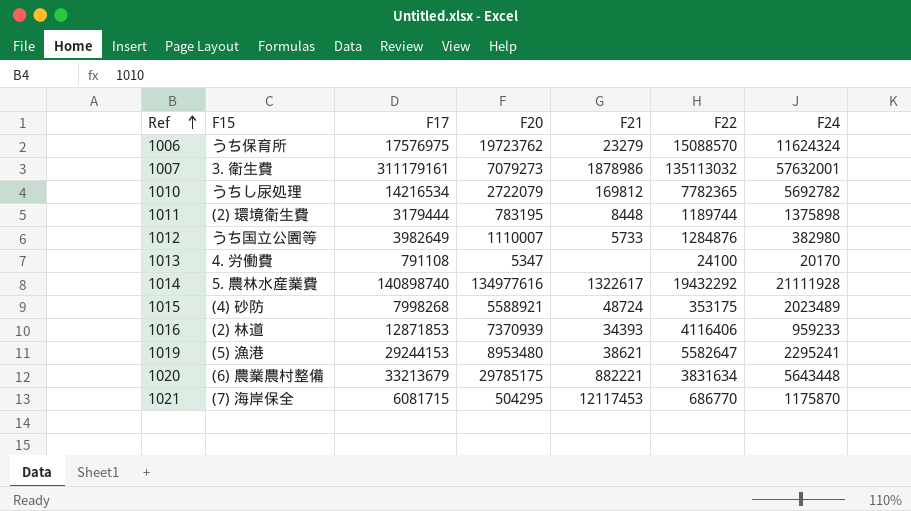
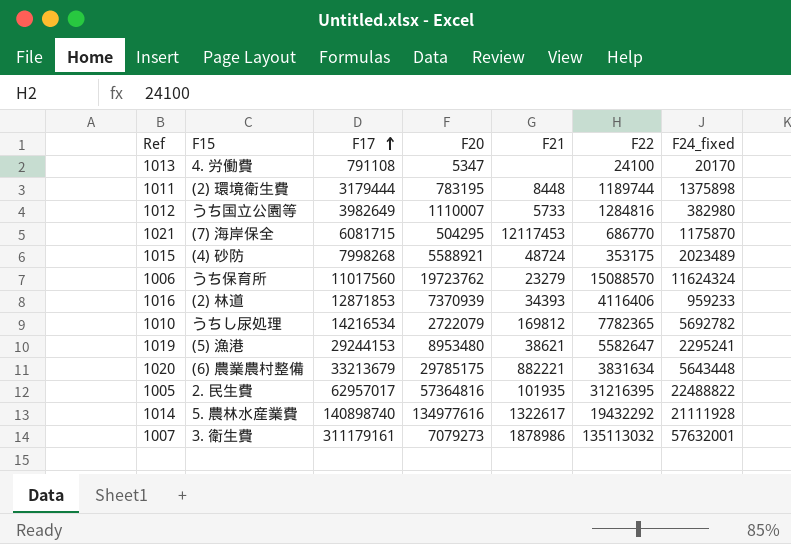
row order: Ref ascending -> F17 ascending
column name: F24 -> F24_fixed
1012 | F22: 1284876 -> 1284816
1006 | F17: 17576975 -> 11017560
row 1005: none -> 2. 民生費 | 62957017 | 57364816 | 101935 | 31216395 | 22488822

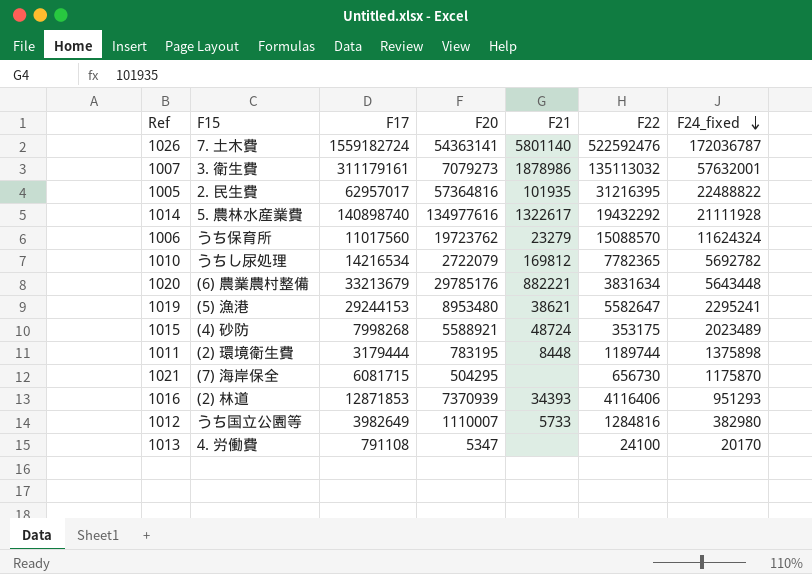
row order: F17 ascending -> F24_fixed descending
row 1026: none -> 7. 土木費 | 1559182724 | 54363141 | 5801140 | 522592476 | 172036787
1020 | F20: 29785175 -> 29785176
1021 | F21: 12117453 -> none
1021 | F22: 686770 -> 656730
1016 | F24_fixed: 959233 -> 951293

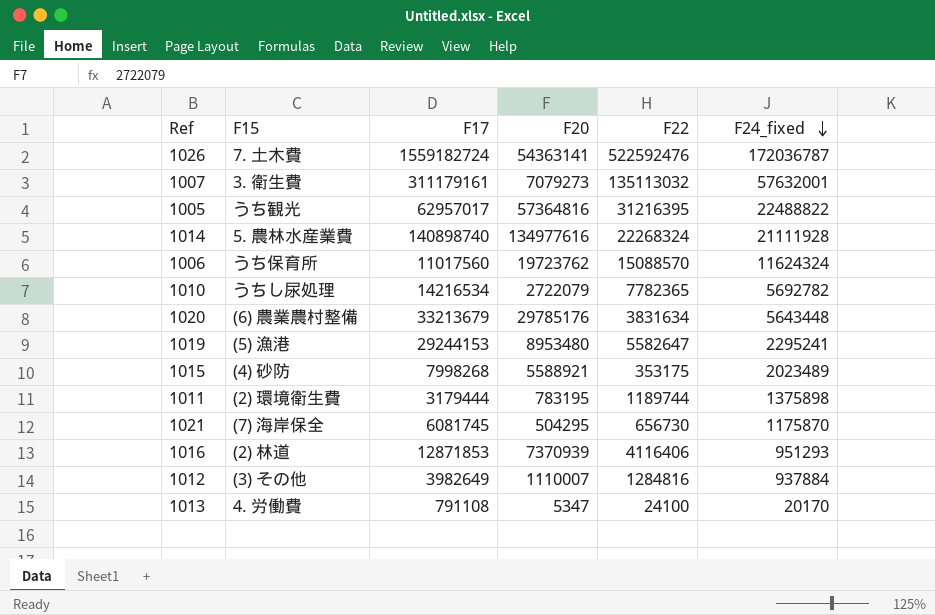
column F21 | position: 5 -> none
1005 | F15: 2. 民生費 -> うち観光
1014 | F22: 19432292 -> 22268324
1021 | F17: 6081715 -> 6081745
1012 | F15: うち国立公園等 -> (3) その他
1012 | F24_fixed: 382980 -> 937884

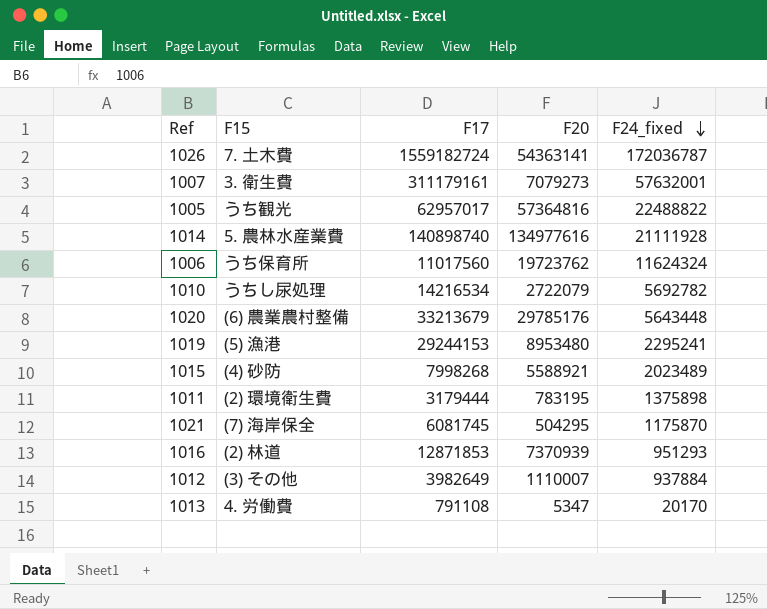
column F22 | position: 5 -> none

